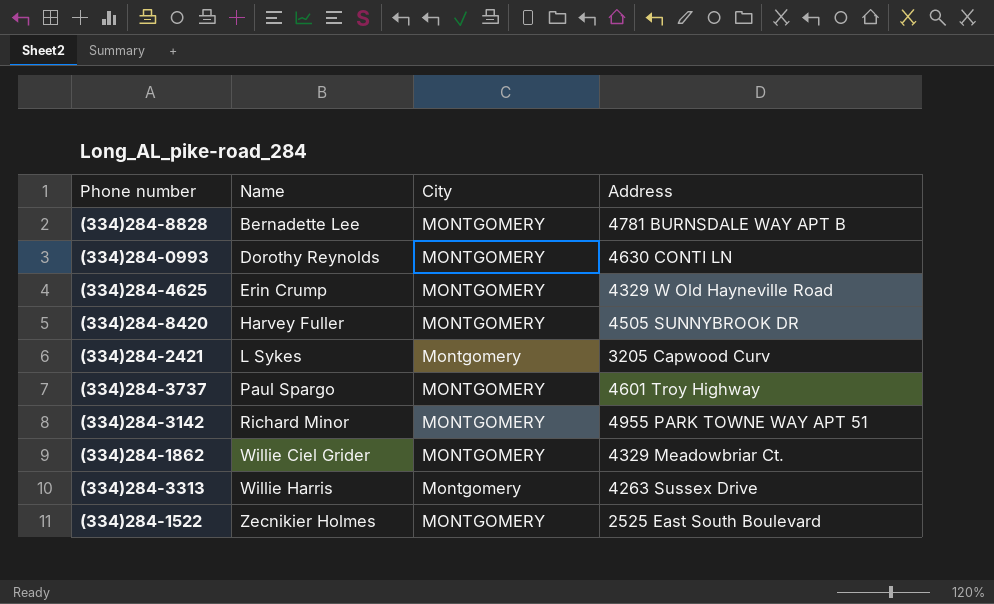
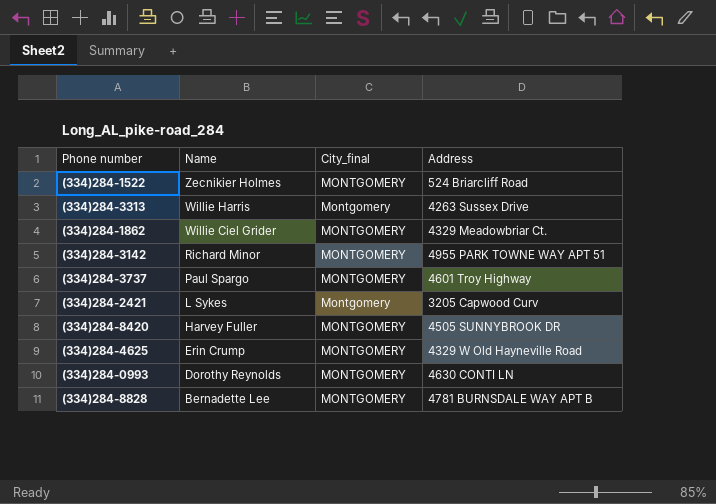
row order: Name ascending -> Name descending
column name: City -> City_final
(334)284-1522 | Address: 2525 East South Boulevard -> 524 Briarcliff Road

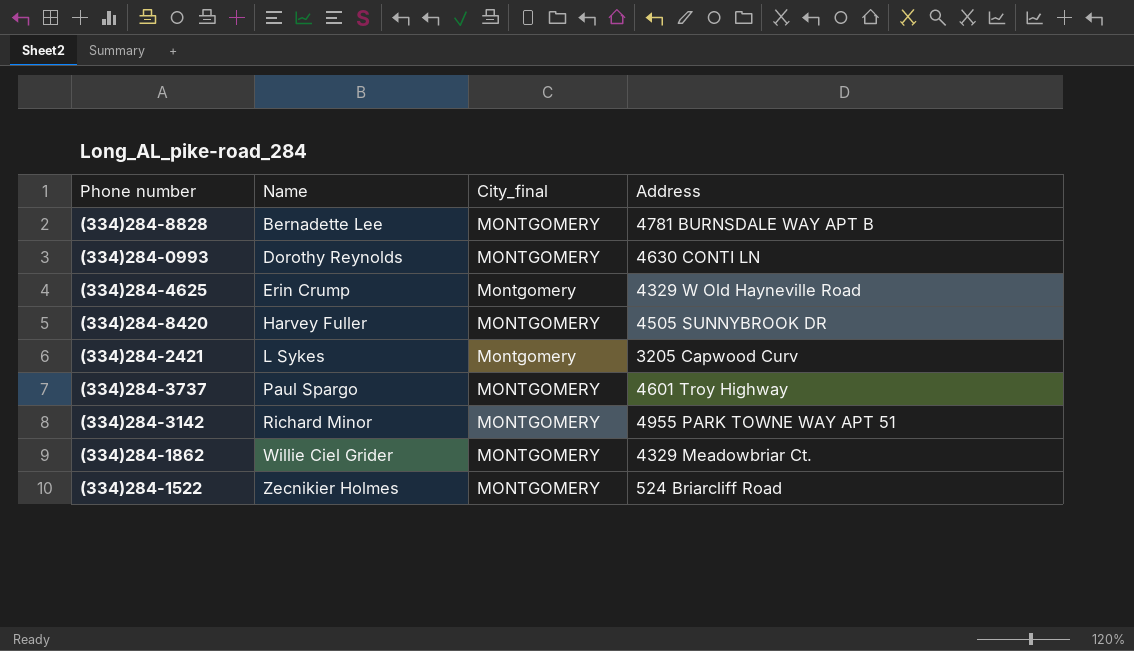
row order: Name descending -> Name ascending
row (334)284-3313: Willie Harris | Montgomery | 4263 Sussex Drive -> none
(334)284-4625 | City_final: MONTGOMERY -> Montgomery

